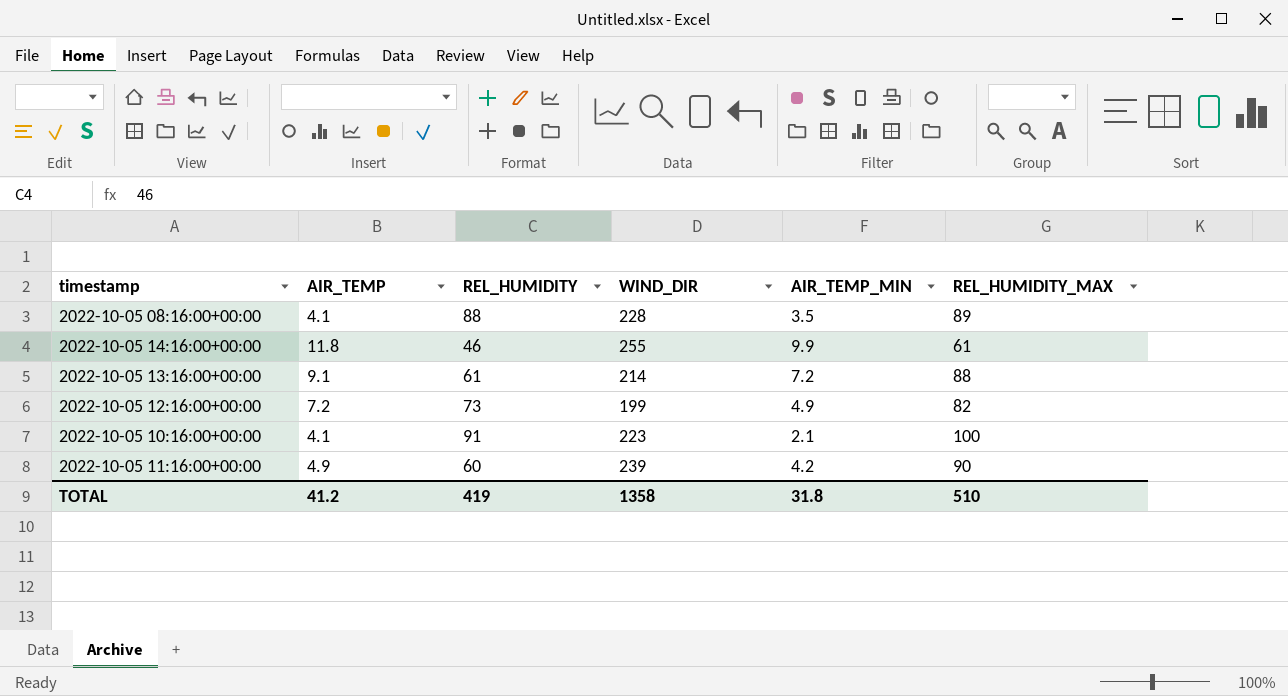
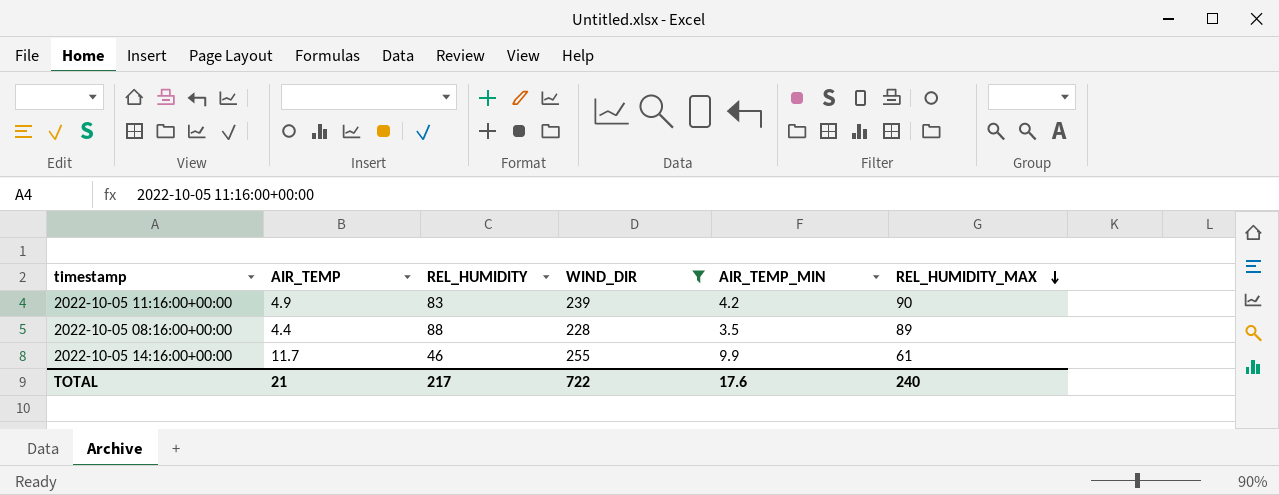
filter: none -> WIND_DIR >= 228
row order: none -> REL_HUMIDITY_MAX descending
2022-10-05 11:16:00+00:00 | REL_HUMIDITY: 60 -> 83
2022-10-05 08:16:00+00:00 | AIR_TEMP: 4.1 -> 4.4
2022-10-05 14:16:00+00:00 | AIR_TEMP: 11.8 -> 11.7
TOTAL | AIR_TEMP: 41.2 -> 21
TOTAL | REL_HUMIDITY: 419 -> 217
TOTAL | WIND_DIR: 1358 -> 722
TOTAL | AIR_TEMP_MIN: 31.8 -> 17.6
TOTAL | REL_HUMIDITY_MAX: 510 -> 240

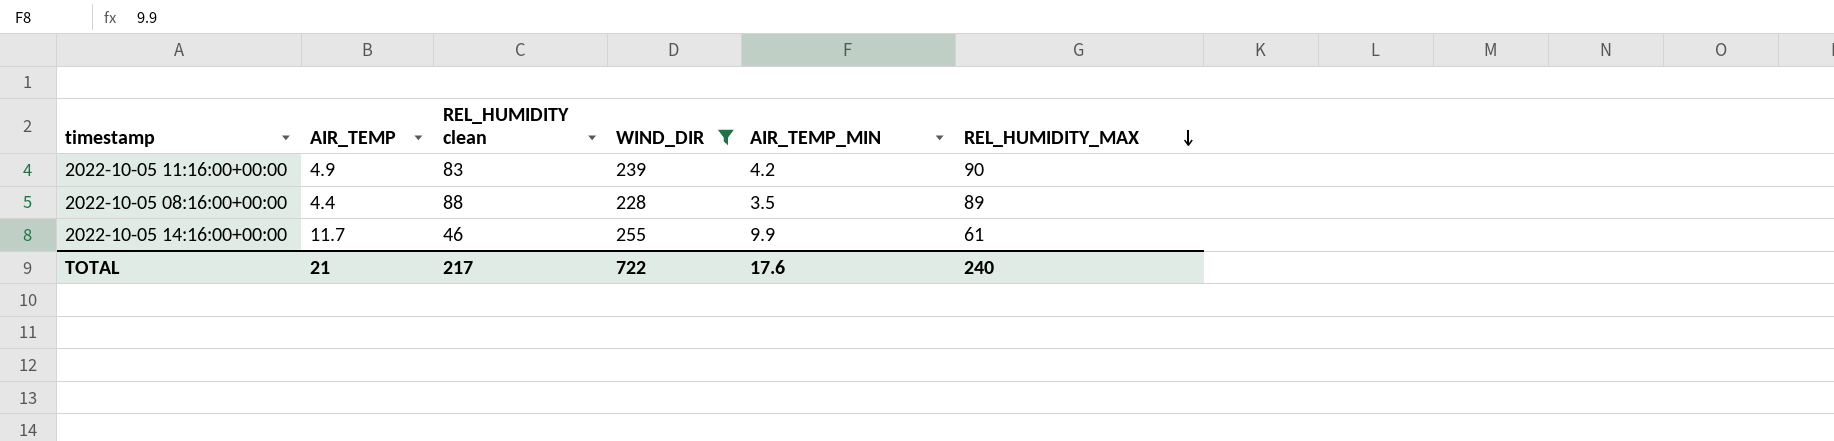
column name: REL_HUMIDITY -> REL_HUMIDITY clean

